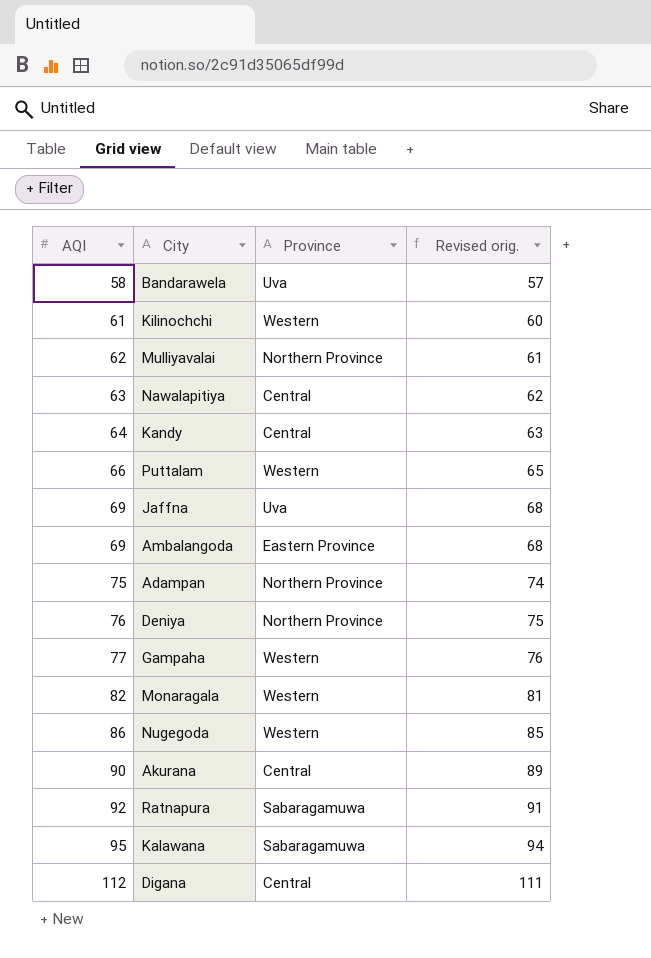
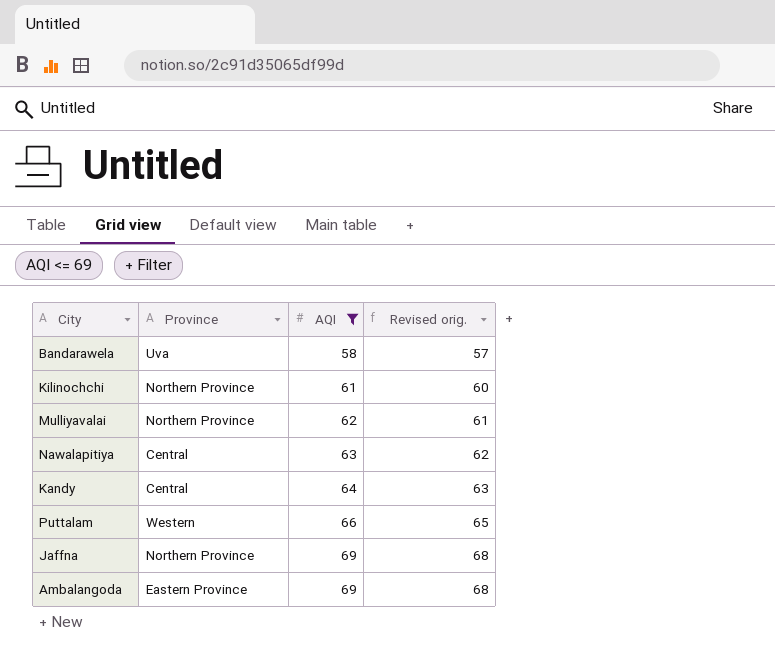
filter: none -> AQI <= 69
column AQI | position: 1 -> 3
Kilinochchi | Province: Western -> Northern Province
Jaffna | Province: Uva -> Northern Province

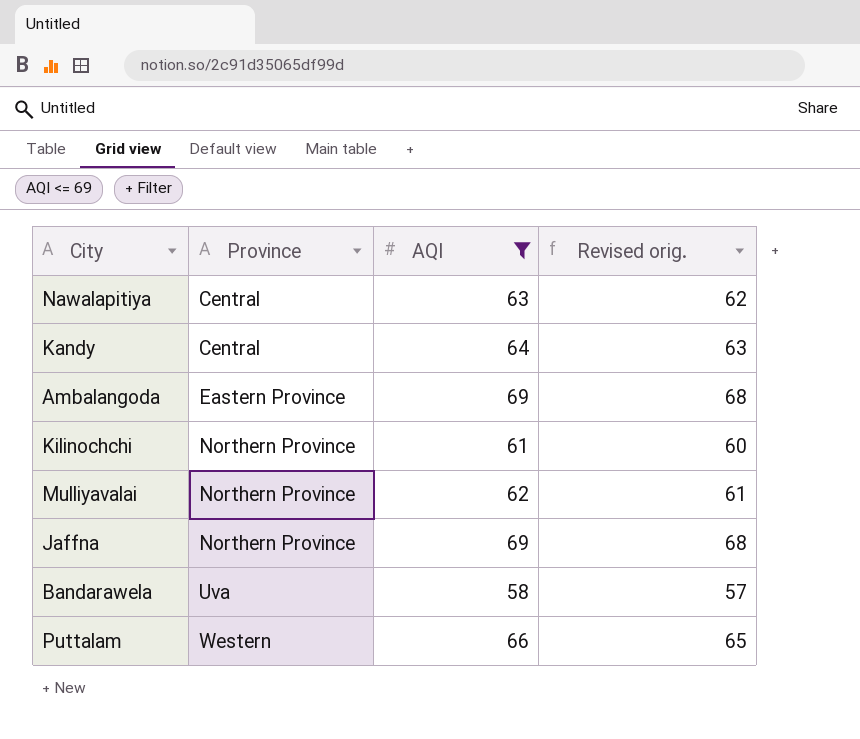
row order: AQI ascending -> Province ascending

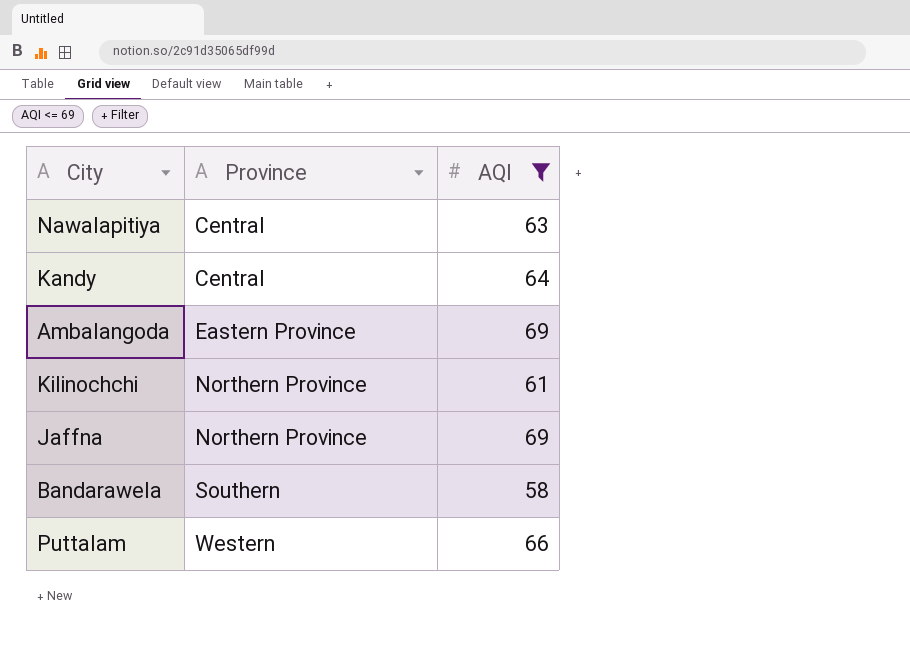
column Revised orig. | formula: [AQI] - 1 -> none
row Mulliyavalai: Northern Province | 62 | 61 -> none
Bandarawela | Province: Uva -> Southern

